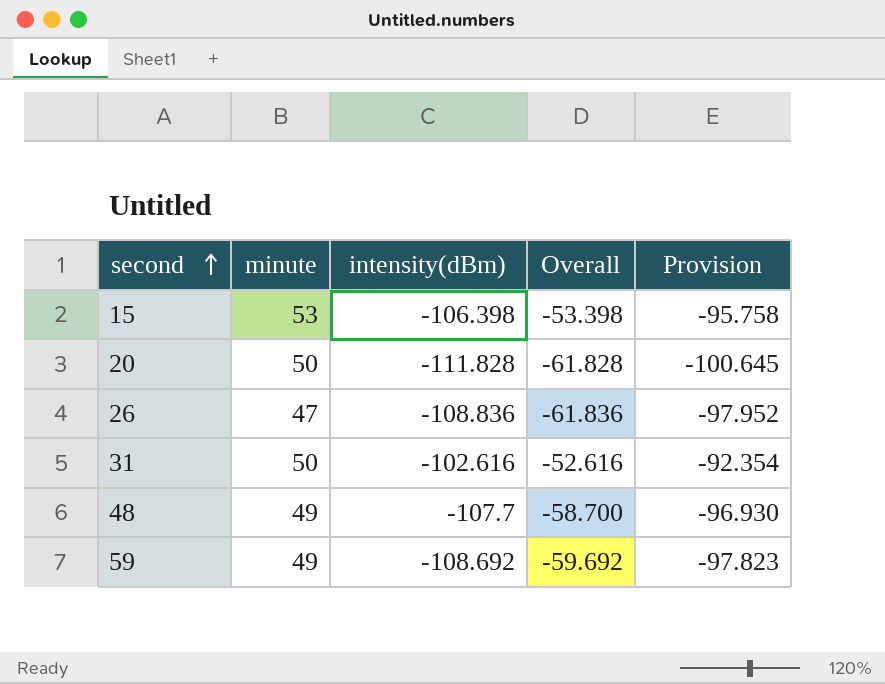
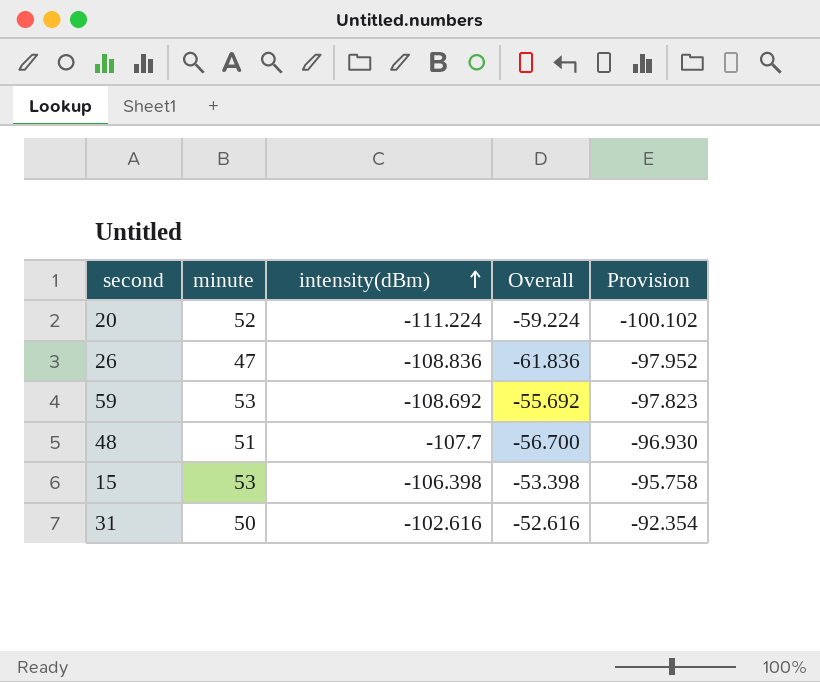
row order: second ascending -> intensity(dBm) ascending
20 | minute: 50 -> 52
20 | intensity(dBm): -111.828 -> -111.224
20 | Overall: -61.828 -> -59.224
20 | Provision: -100.645 -> -100.102
59 | minute: 49 -> 53
59 | Overall: -59.692 -> -55.692
48 | minute: 49 -> 51
48 | Overall: -58.700 -> -56.700

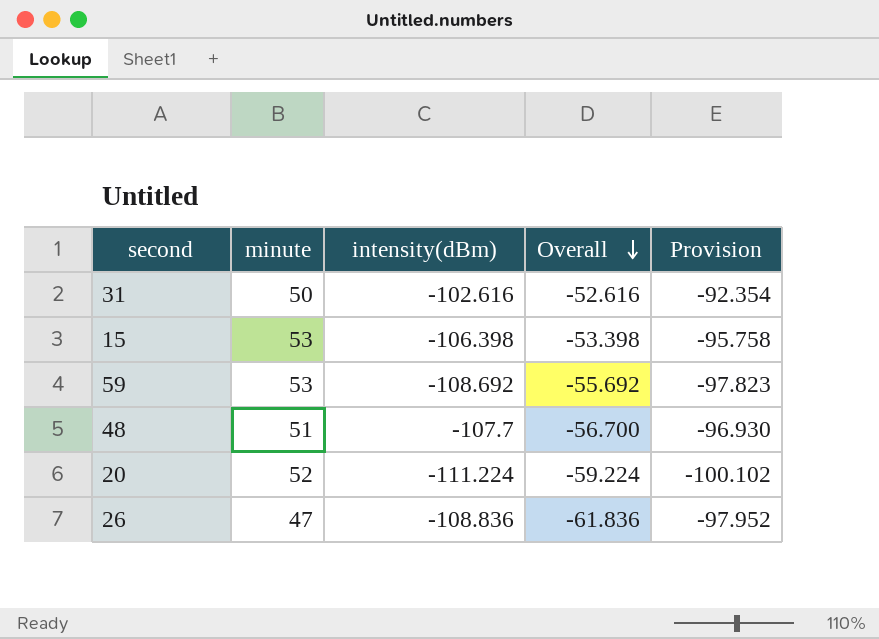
row order: intensity(dBm) ascending -> Overall descending

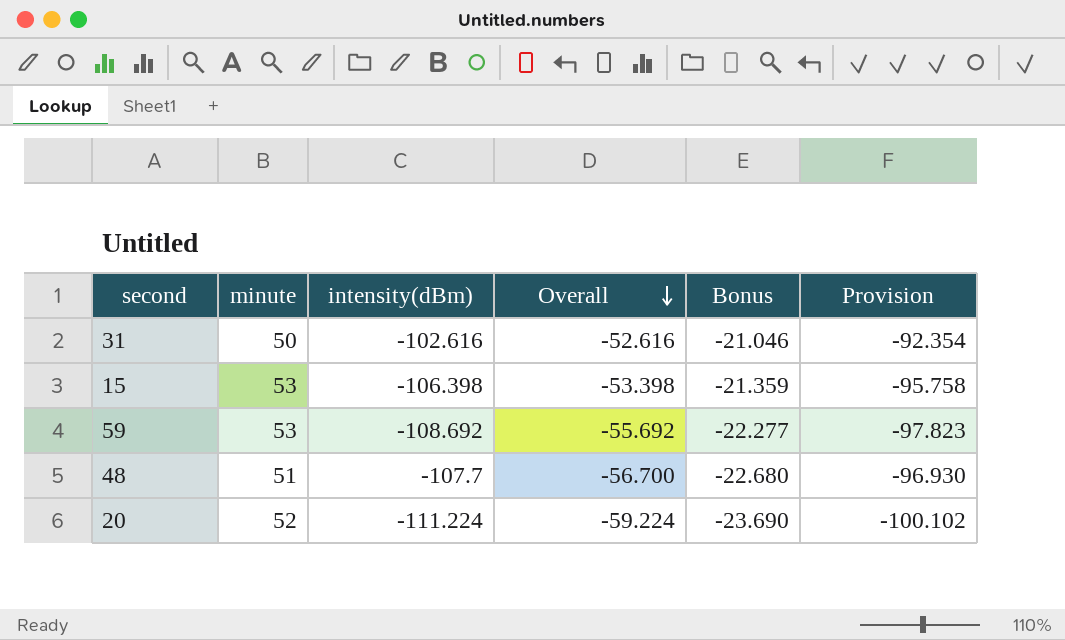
column Bonus | formula: none -> [Overall] * 0.4
row 26: 47 | -108.836 | -61.836 | -97.952 -> none

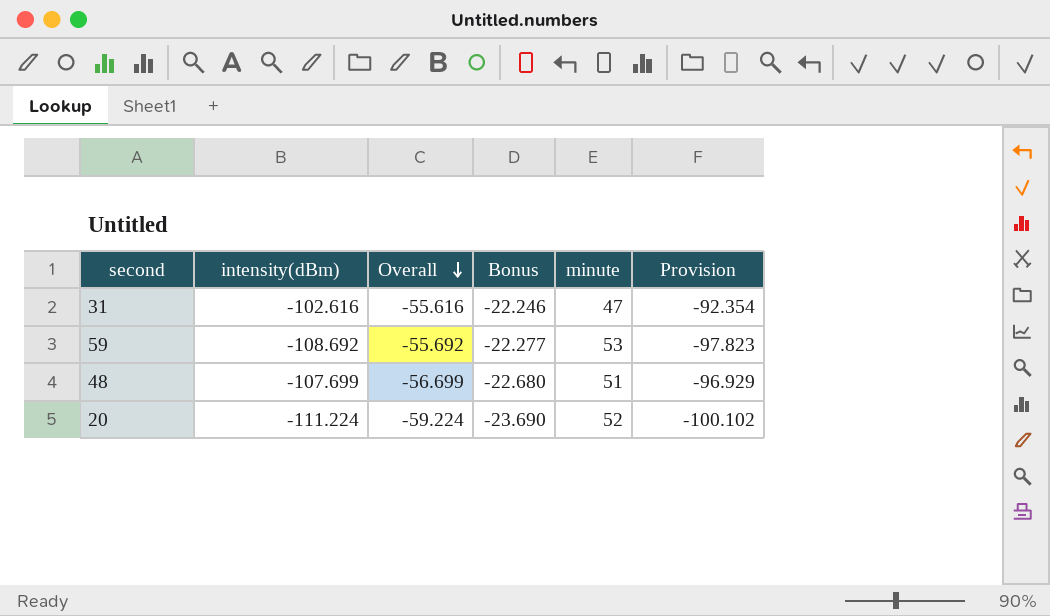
column minute | position: 2 -> 5
row 15: 53 | -106.398 | -53.398 | -21.359 | -95.758 -> none
31 | Overall: -52.616 -> -55.616
31 | Bonus: -21.046 -> -22.246
31 | minute: 50 -> 47
48 | intensity(dBm): -107.7 -> -107.699
48 | Overall: -56.700 -> -56.699
48 | Provision: -96.930 -> -96.929

